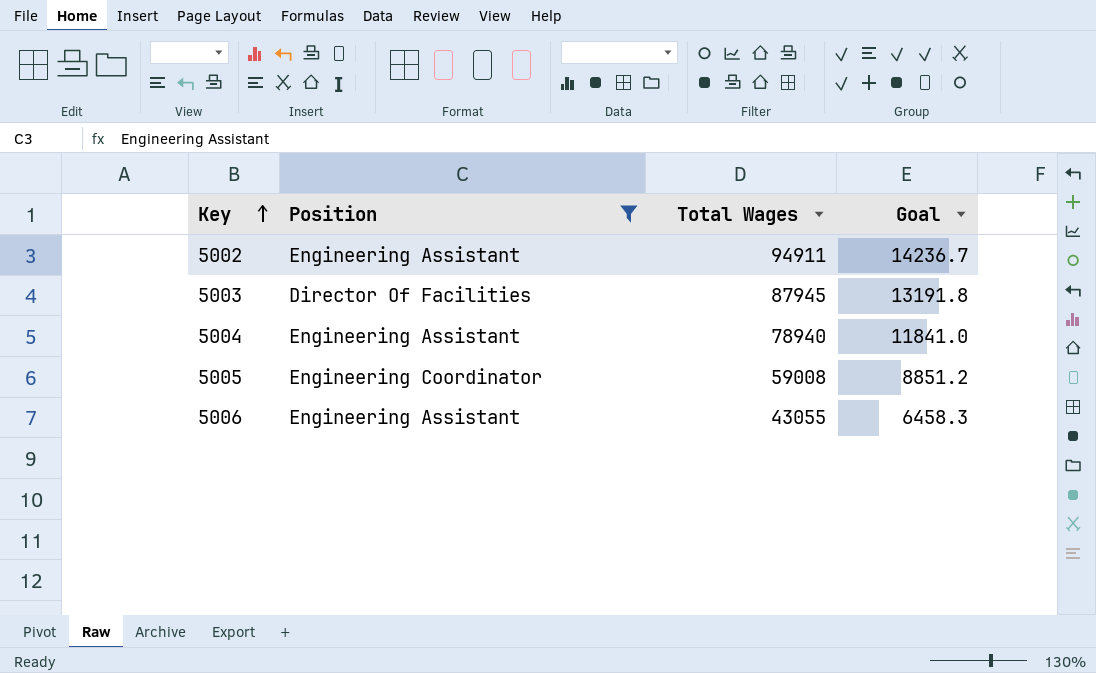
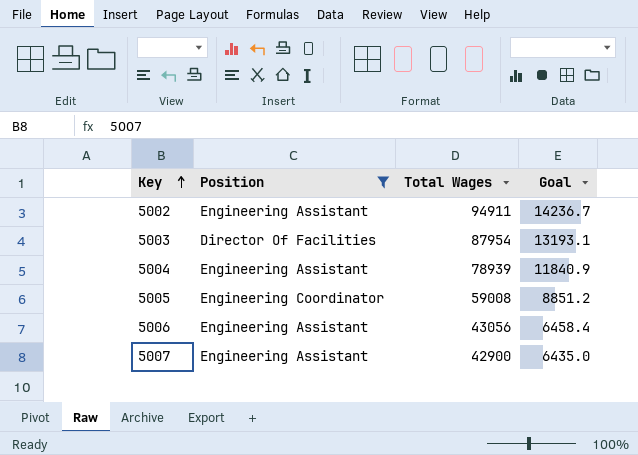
5003 | Total Wages: 87945 -> 87954
5003 | Goal: 13191.8 -> 13193.1
5004 | Total Wages: 78940 -> 78939
5004 | Goal: 11841.0 -> 11840.9
5006 | Total Wages: 43055 -> 43056
5006 | Goal: 6458.3 -> 6458.4
row 5007: none -> Engineering Assistant | 42900 | 6435.0

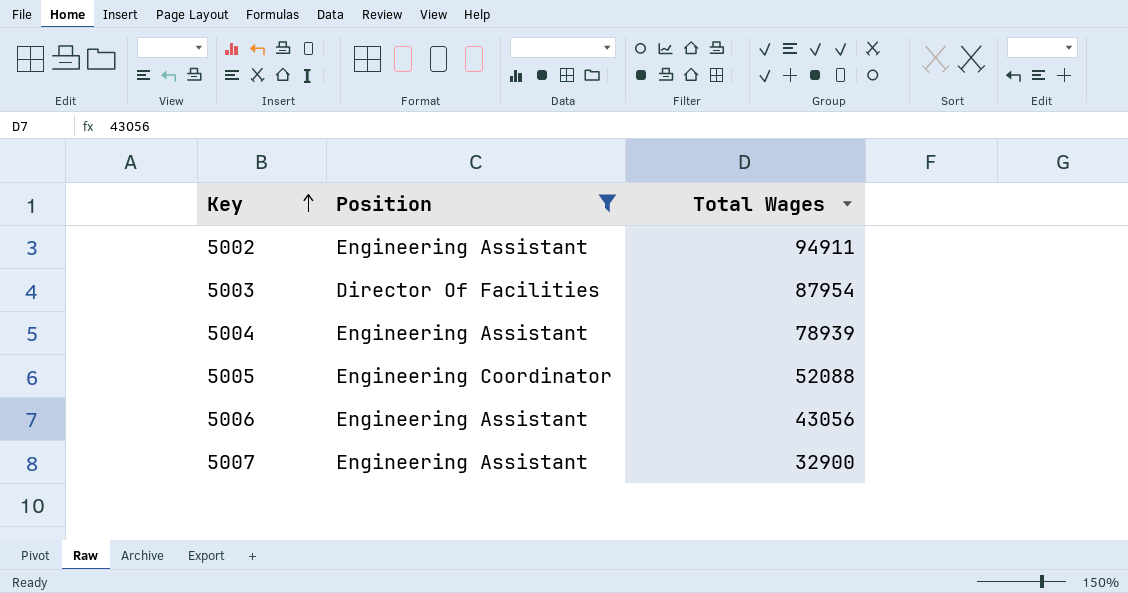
column Goal | formula: [Total Wages] * 0.15 -> none
5005 | Total Wages: 59008 -> 52088
5007 | Total Wages: 42900 -> 32900

